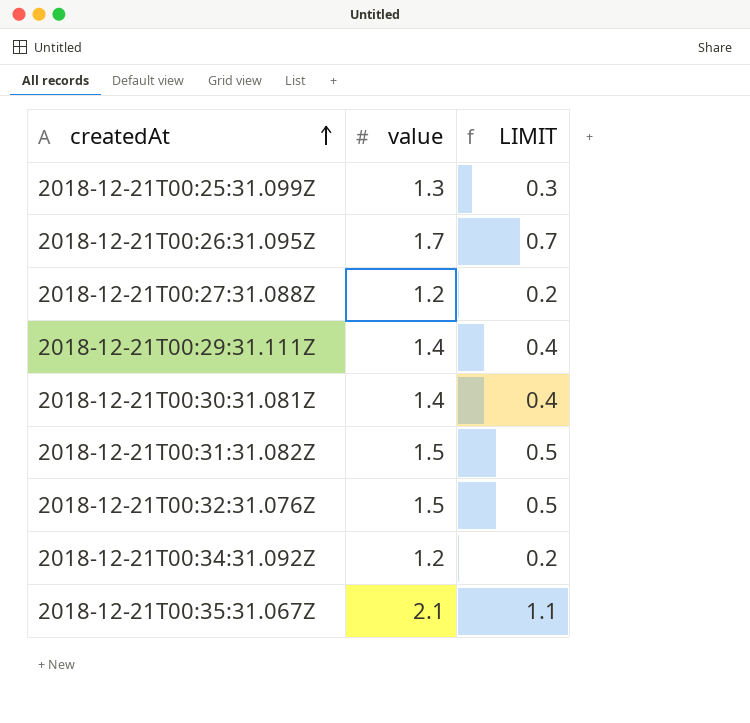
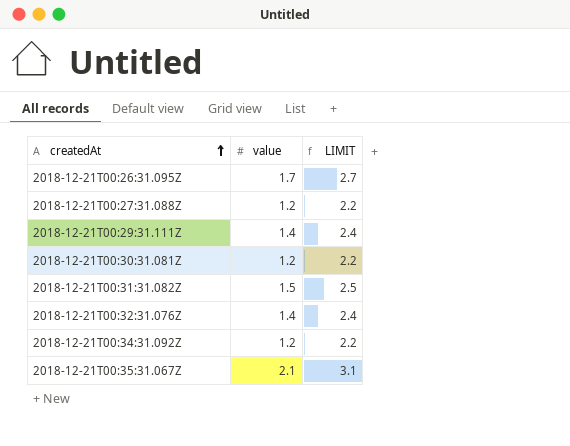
column LIMIT | formula: [value] - 1 -> [value] + 1
row 2018-12-21T00:25:31.099Z: 1.3 | 0.3 -> none
2018-12-21T00:30:31.081Z | value: 1.4 -> 1.2
2018-12-21T00:32:31.076Z | value: 1.5 -> 1.4

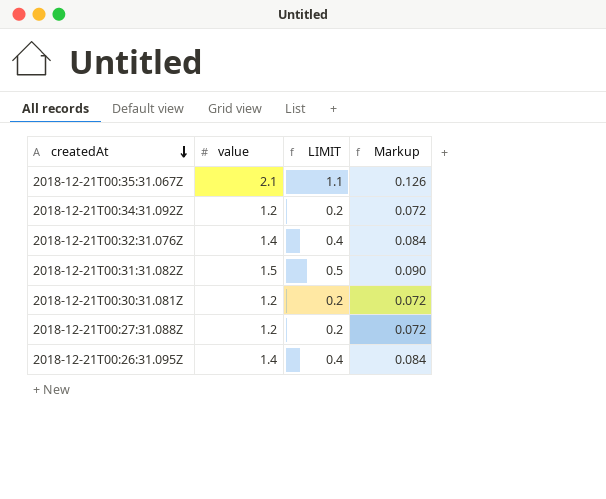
row order: createdAt ascending -> createdAt descending
column LIMIT | formula: [value] + 1 -> [value] - 1
column Markup | formula: none -> [value] * 0.06
row 2018-12-21T00:29:31.111Z: 1.4 | 2.4 -> none
2018-12-21T00:26:31.095Z | value: 1.7 -> 1.4

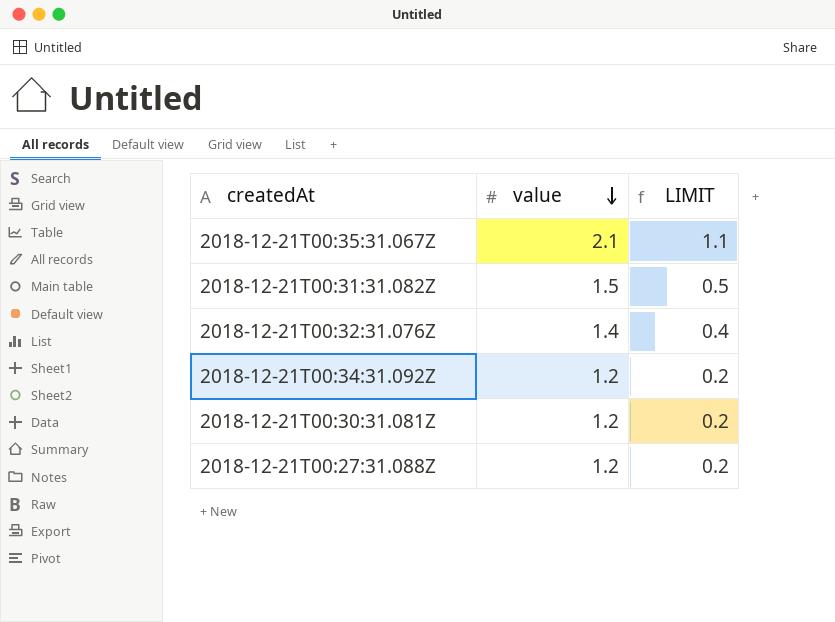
row order: createdAt descending -> value descending
column Markup | formula: [value] * 0.06 -> none
row 2018-12-21T00:26:31.095Z: 1.4 | 0.4 | 0.084 -> none

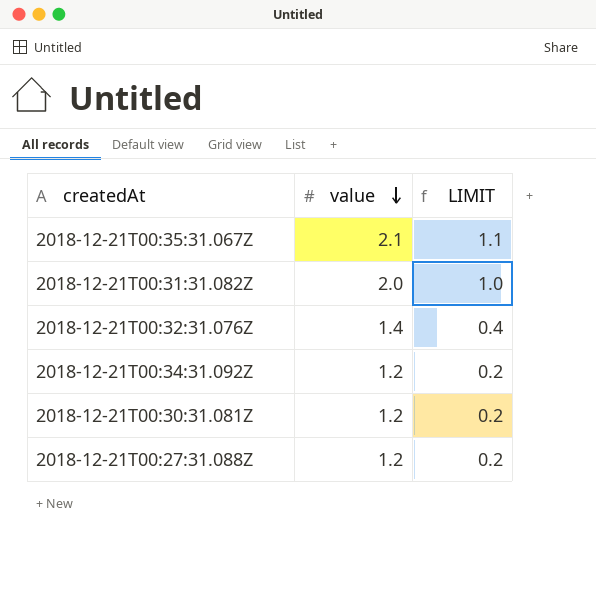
2018-12-21T00:31:31.082Z | value: 1.5 -> 2.0
2018-12-21T00:31:31.082Z | LIMIT: 0.5 -> 1.0

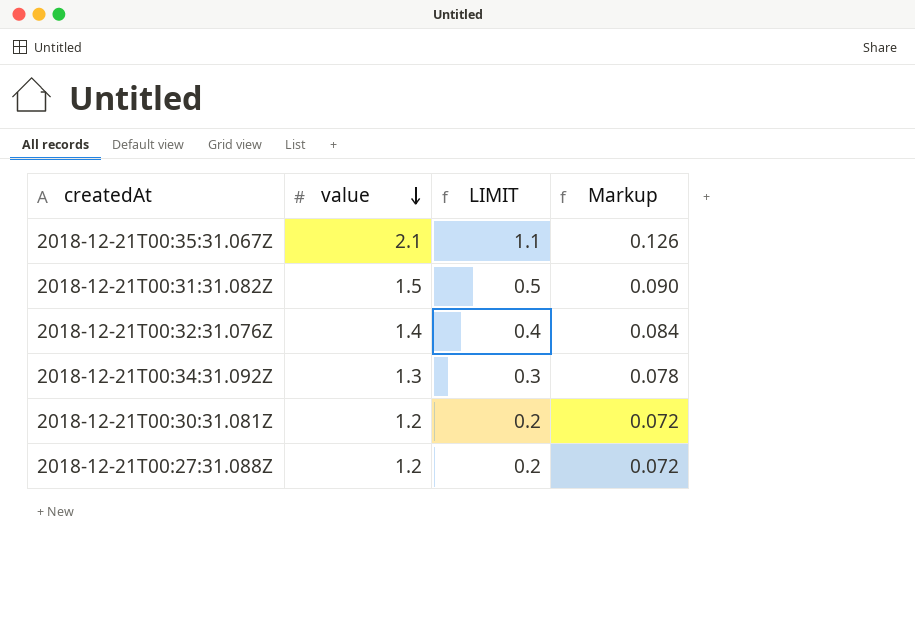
column Markup | formula: none -> [value] * 0.06
2018-12-21T00:31:31.082Z | value: 2.0 -> 1.5
2018-12-21T00:31:31.082Z | LIMIT: 1.0 -> 0.5
2018-12-21T00:34:31.092Z | value: 1.2 -> 1.3
2018-12-21T00:34:31.092Z | LIMIT: 0.2 -> 0.3

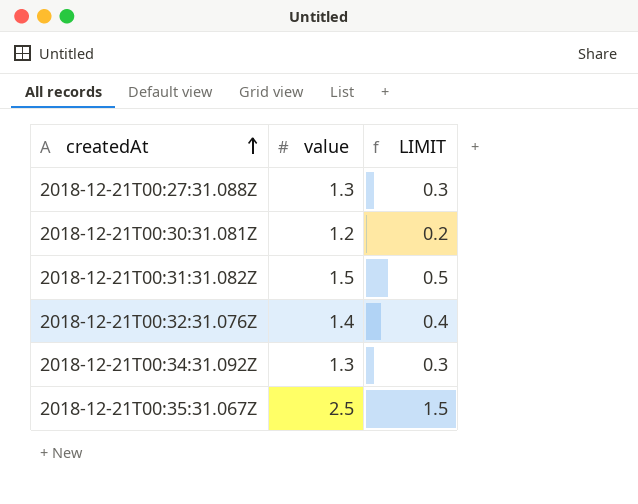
row order: value descending -> createdAt ascending
column Markup | formula: [value] * 0.06 -> none
2018-12-21T00:27:31.088Z | value: 1.2 -> 1.3
2018-12-21T00:27:31.088Z | LIMIT: 0.2 -> 0.3
2018-12-21T00:35:31.067Z | value: 2.1 -> 2.5
2018-12-21T00:35:31.067Z | LIMIT: 1.1 -> 1.5

